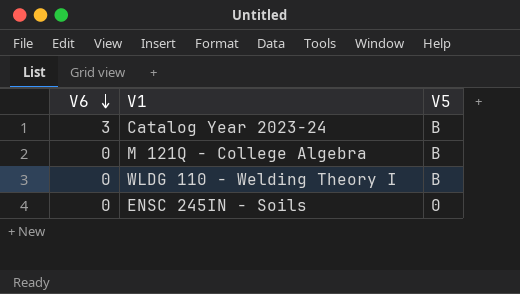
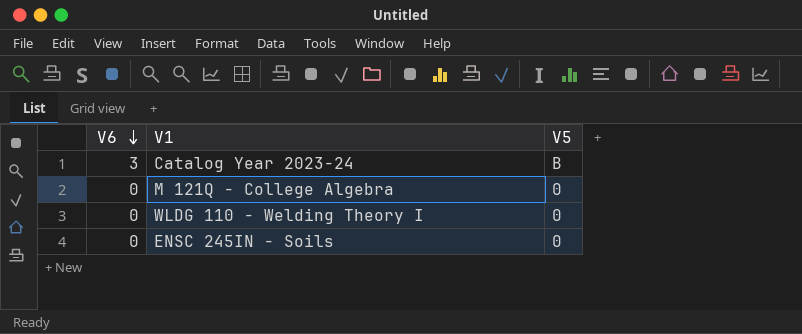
M 121Q - College Algebra | V5: B -> 0
WLDG 110 - Welding Theory I | V5: B -> 0

